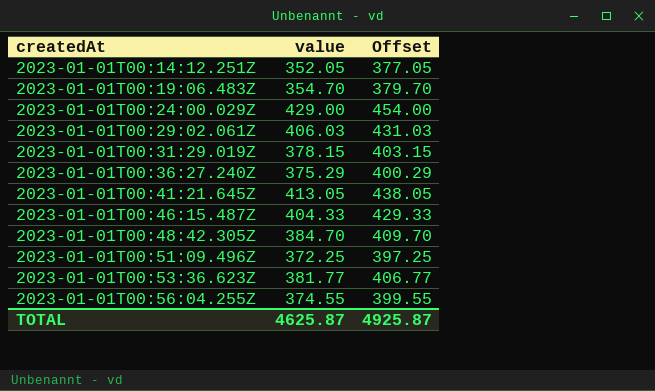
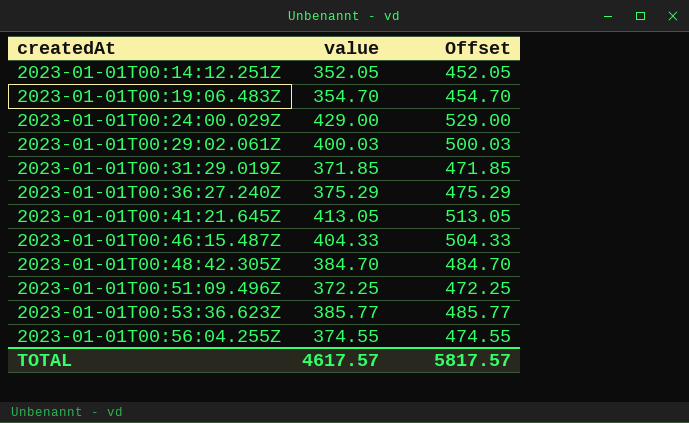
column Offset | formula: [value] + 25 -> [value] + 100
2023-01-01T00:29:02.061Z | value: 406.03 -> 400.03
2023-01-01T00:31:29.019Z | value: 378.15 -> 371.85
2023-01-01T00:53:36.623Z | value: 381.77 -> 385.77
TOTAL | value: 4625.87 -> 4617.57
TOTAL | Offset: 4925.87 -> 5817.57

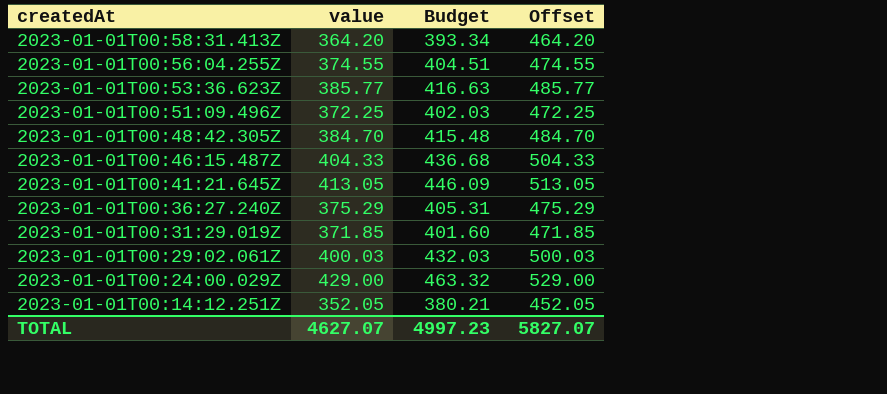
row order: createdAt ascending -> createdAt descending
column Budget | formula: none -> [value] * 1.08
row 2023-01-01T00:19:06.483Z: 354.70 | 454.70 -> none
row 2023-01-01T00:58:31.413Z: none -> 364.20 | 393.34 | 464.20
TOTAL | value: 4617.57 -> 4627.07
TOTAL | Offset: 5817.57 -> 5827.07

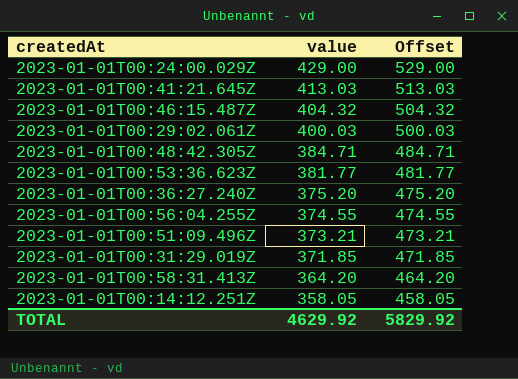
row order: createdAt descending -> value descending
column Budget | formula: [value] * 1.08 -> none
2023-01-01T00:41:21.645Z | value: 413.05 -> 413.03
2023-01-01T00:41:21.645Z | Offset: 513.05 -> 513.03
2023-01-01T00:46:15.487Z | value: 404.33 -> 404.32
2023-01-01T00:46:15.487Z | Offset: 504.33 -> 504.32
2023-01-01T00:48:42.305Z | value: 384.70 -> 384.71
2023-01-01T00:48:42.305Z | Offset: 484.70 -> 484.71
2023-01-01T00:53:36.623Z | value: 385.77 -> 381.77
2023-01-01T00:53:36.623Z | Offset: 485.77 -> 481.77
2023-01-01T00:36:27.240Z | value: 375.29 -> 375.20
2023-01-01T00:36:27.240Z | Offset: 475.29 -> 475.20
2023-01-01T00:51:09.496Z | value: 372.25 -> 373.21
2023-01-01T00:51:09.496Z | Offset: 472.25 -> 473.21
2023-01-01T00:14:12.251Z | value: 352.05 -> 358.05
2023-01-01T00:14:12.251Z | Offset: 452.05 -> 458.05
TOTAL | value: 4627.07 -> 4629.92
TOTAL | Offset: 5827.07 -> 5829.92

